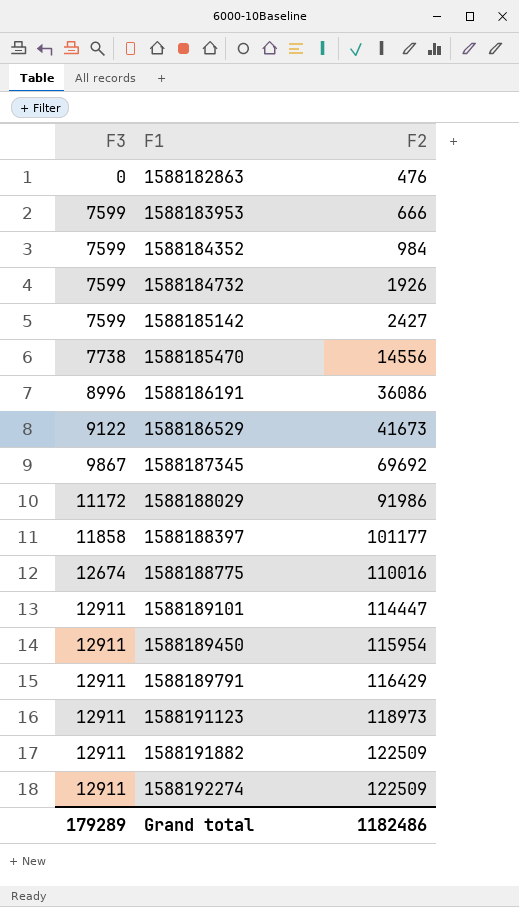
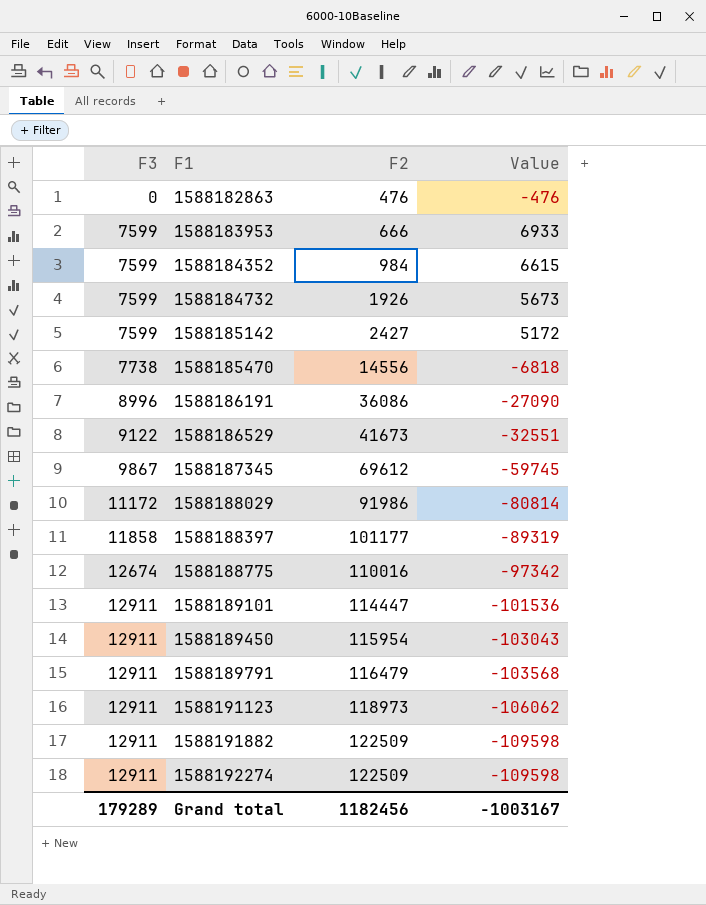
column Value | formula: none -> [F3] - [F2]
1588187345 | F2: 69692 -> 69612
1588189791 | F2: 116429 -> 116479
Grand total | F2: 1182486 -> 1182456

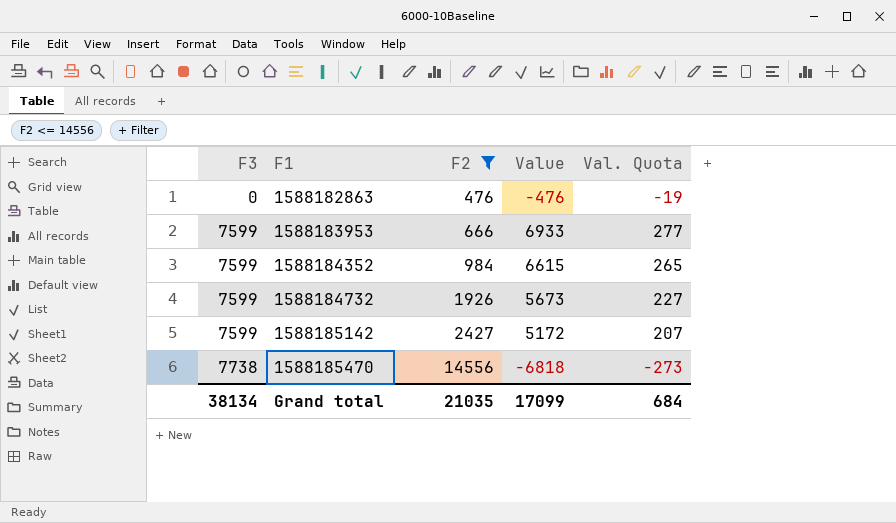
filter: none -> F2 <= 14556
column Val. Quota | formula: none -> [Value] * 0.04
Grand total | F3: 179289 -> 38134
Grand total | F2: 1182456 -> 21035
Grand total | Value: -1003167 -> 17099

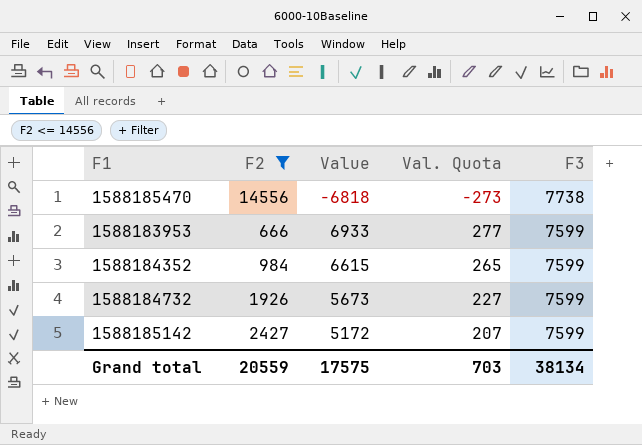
row order: F3 ascending -> F3 descending
column F3 | position: 1 -> 5
row 1588182863: 0 | 476 | -476 | -19 -> none
Grand total | F2: 21035 -> 20559
Grand total | Value: 17099 -> 17575
Grand total | Val. Quota: 684 -> 703

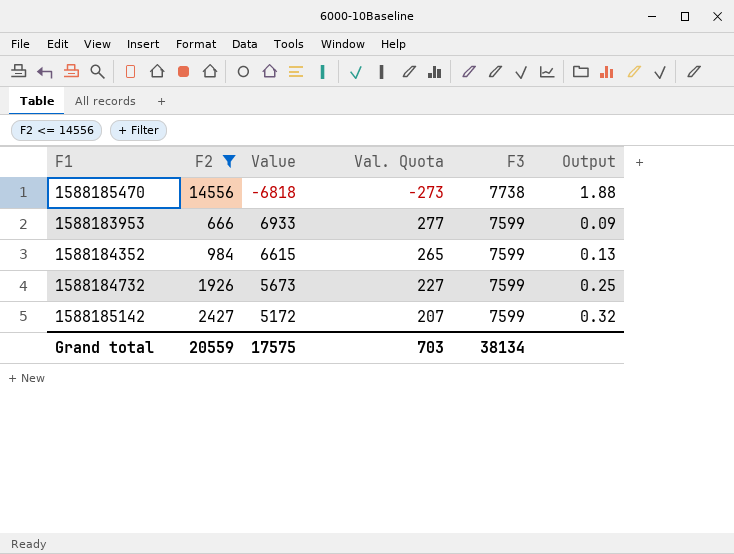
column Output | formula: none -> [F2] / [F3]

